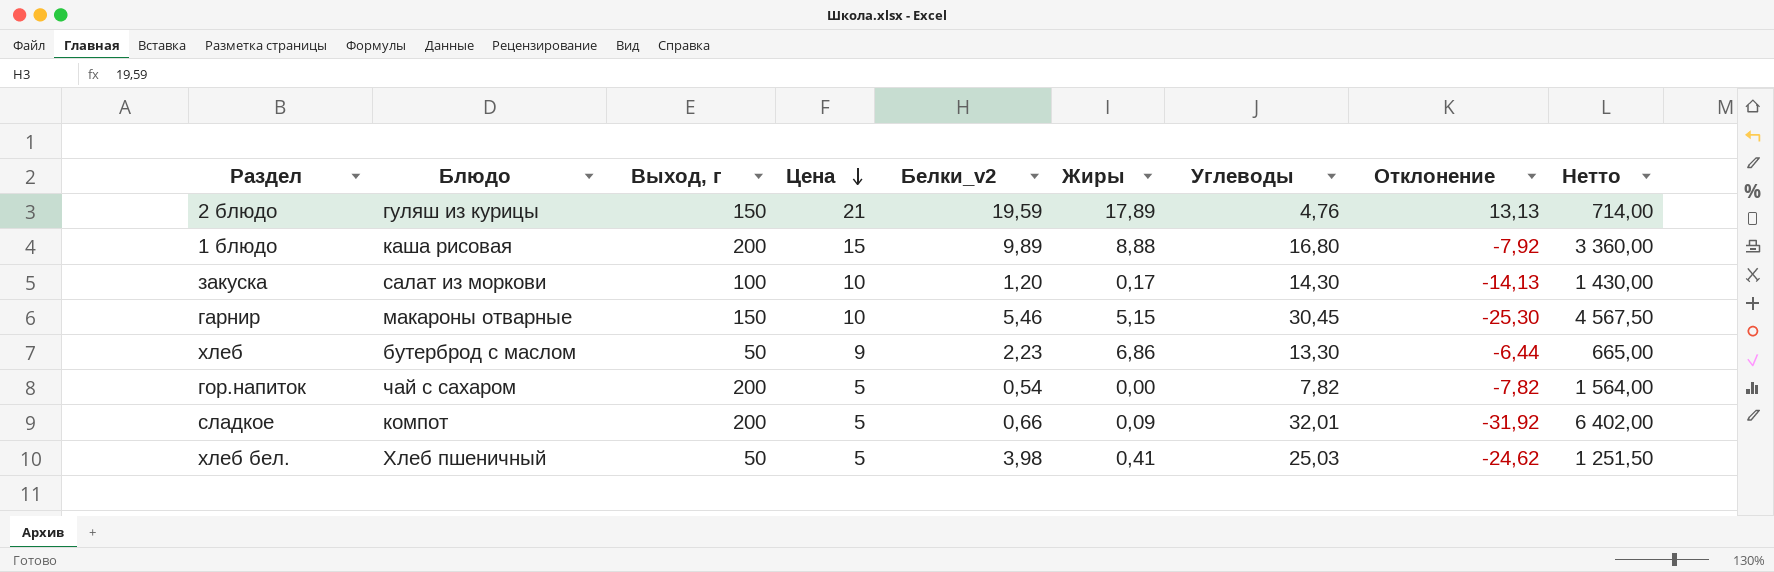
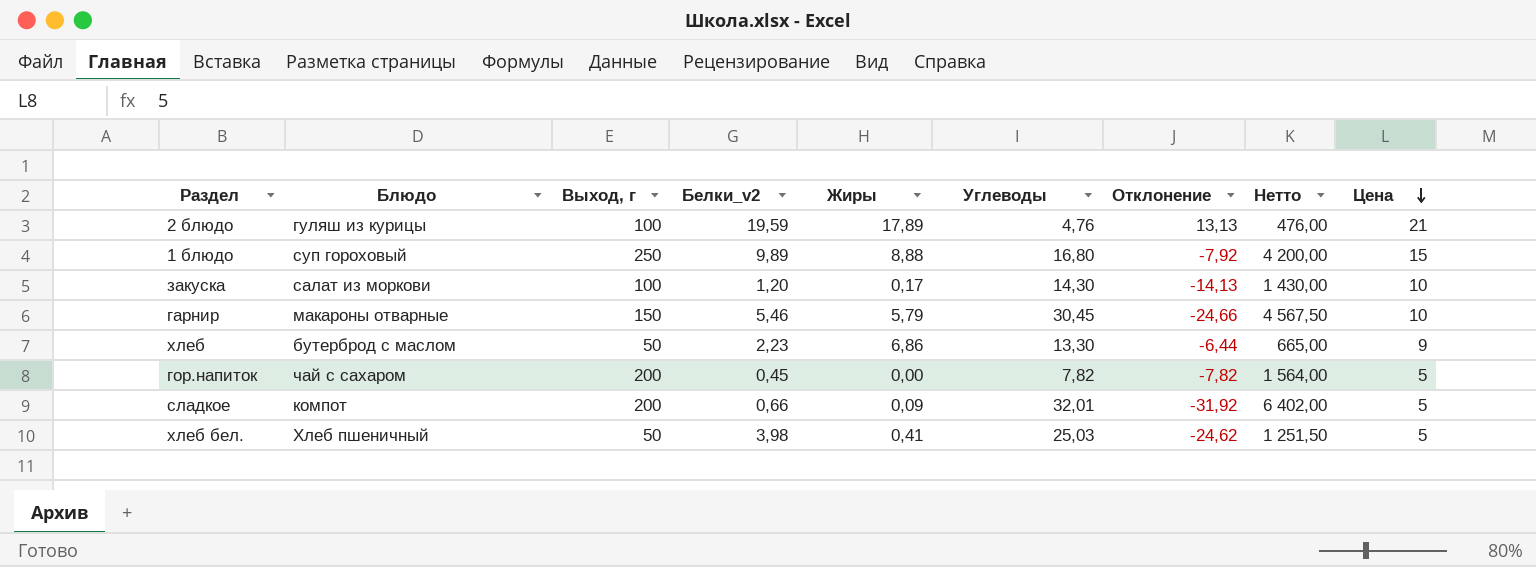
column Цена | position: 4 -> 9
2 блюдо | Выход, г: 150 -> 100
2 блюдо | Нетто: 714,00 -> 476,00
1 блюдо | Блюдо: каша рисовая -> суп гороховый
1 блюдо | Выход, г: 200 -> 250
1 блюдо | Нетто: 3 360,00 -> 4 200,00
гарнир | Жиры: 5,15 -> 5,79
гарнир | Отклонение: -25,30 -> -24,66
гор.напиток | Белки_v2: 0,54 -> 0,45

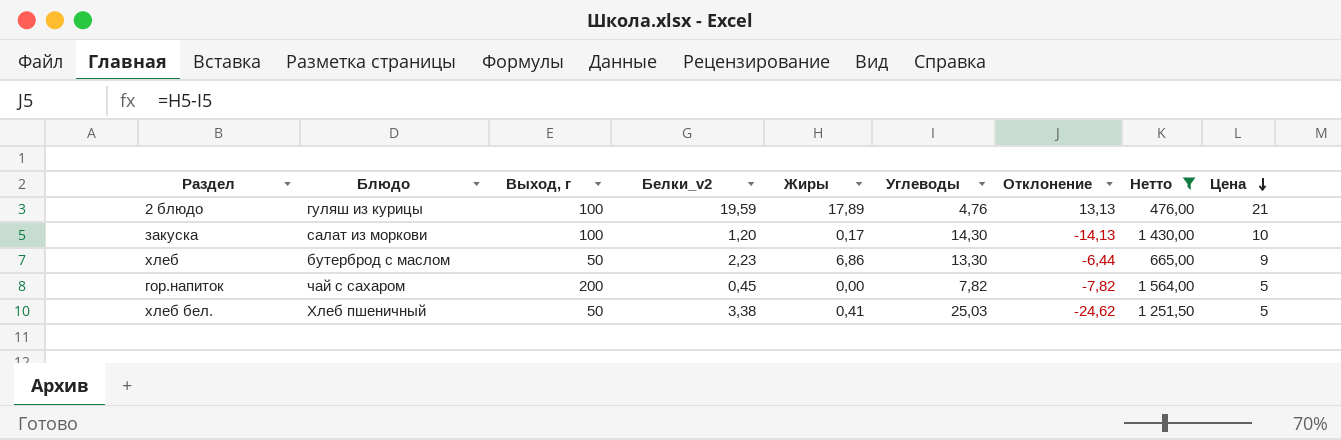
filter: none -> Нетто <= 1 564,00
хлеб бел. | Белки_v2: 3,98 -> 3,38

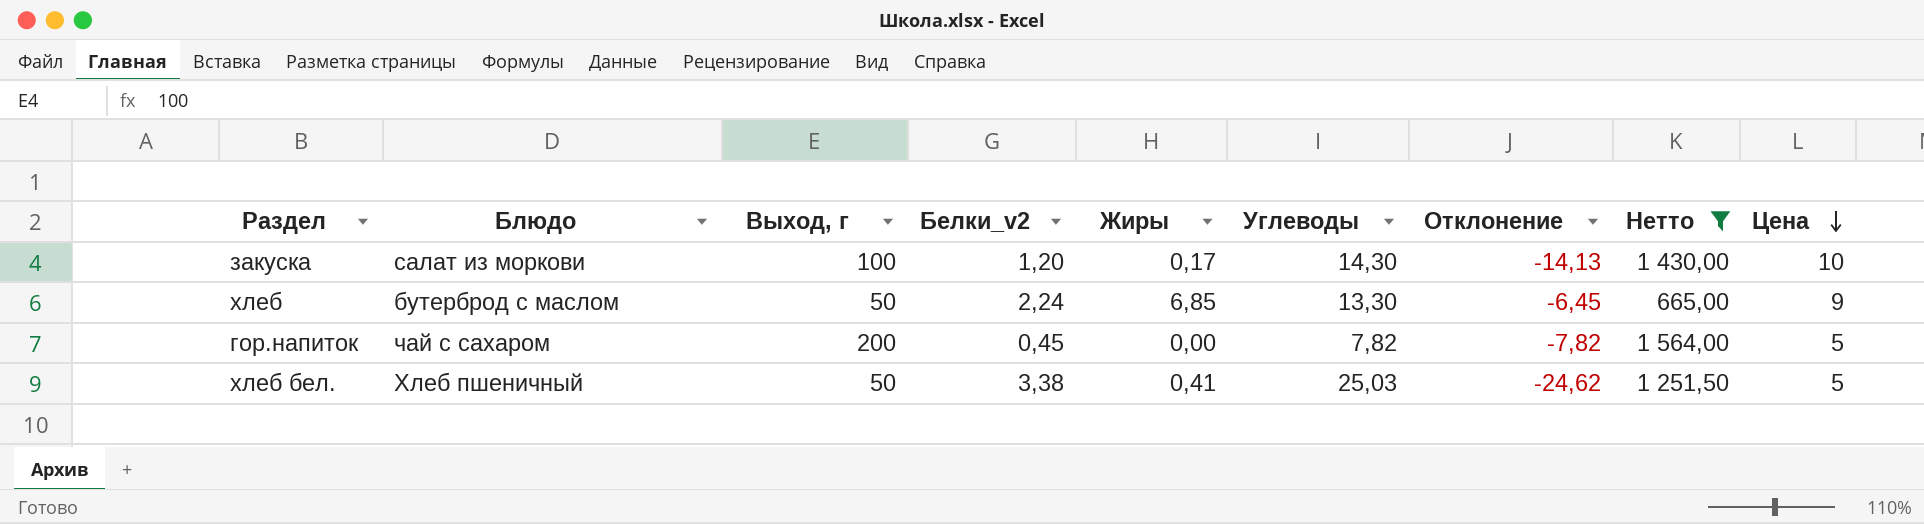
row 2 блюдо: гуляш из курицы | 100 | 19,59 | 17,89 | 4,76 | 13,13 | 476,00 | 21 -> none
хлеб | Белки_v2: 2,23 -> 2,24
хлеб | Жиры: 6,86 -> 6,85
хлеб | Отклонение: -6,44 -> -6,45

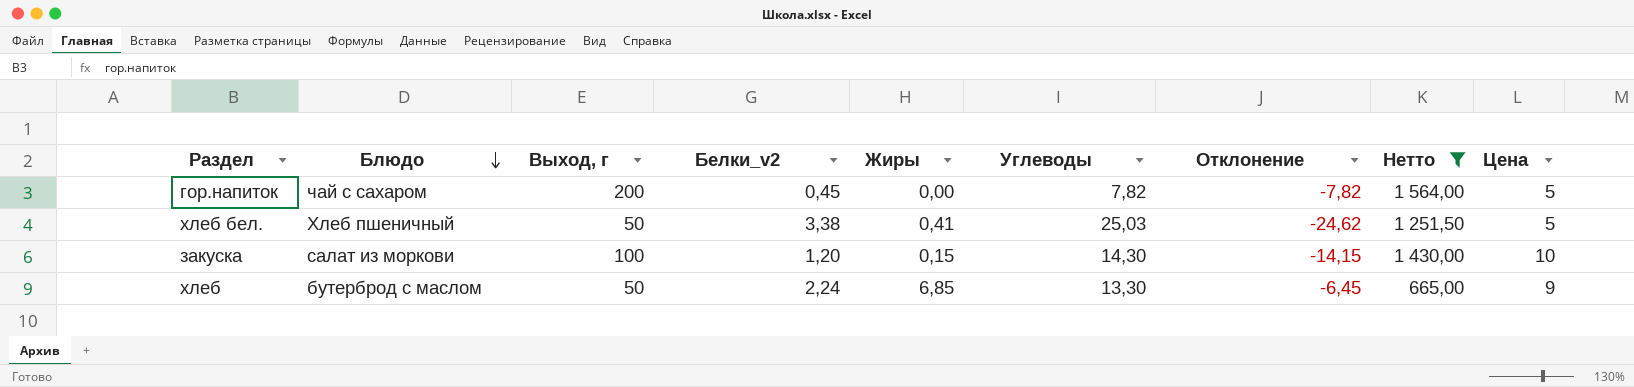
row order: Цена descending -> Блюдо descending
закуска | Жиры: 0,17 -> 0,15
закуска | Отклонение: -14,13 -> -14,15

